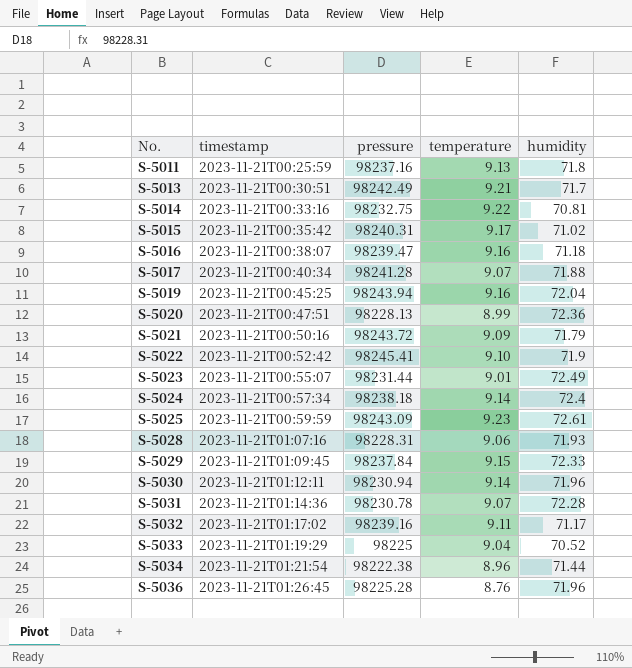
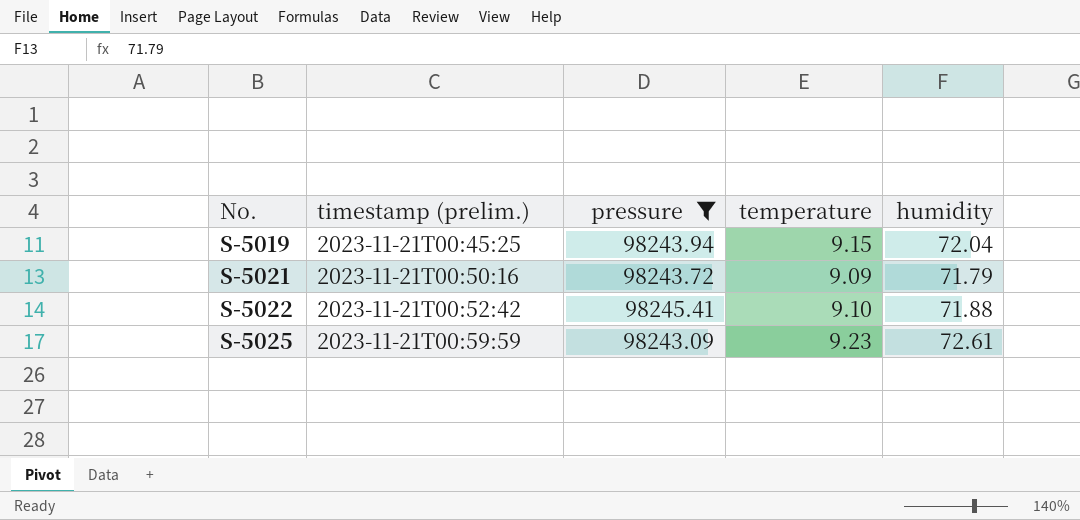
filter: none -> pressure >= 98243.09
column name: timestamp -> timestamp (prelim.)
S-5019 | temperature: 9.16 -> 9.15
S-5022 | humidity: 71.9 -> 71.88

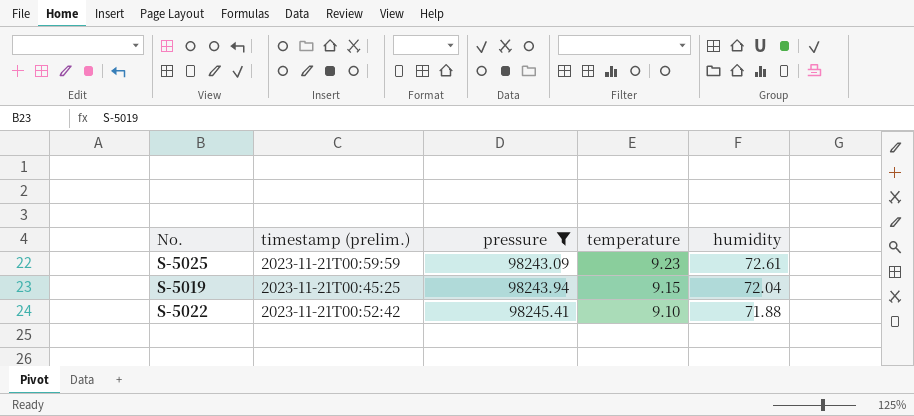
row order: No. ascending -> pressure ascending
row S-5021: 2023-11-21T00:50:16 | 98243.72 | 9.09 | 71.79 -> none

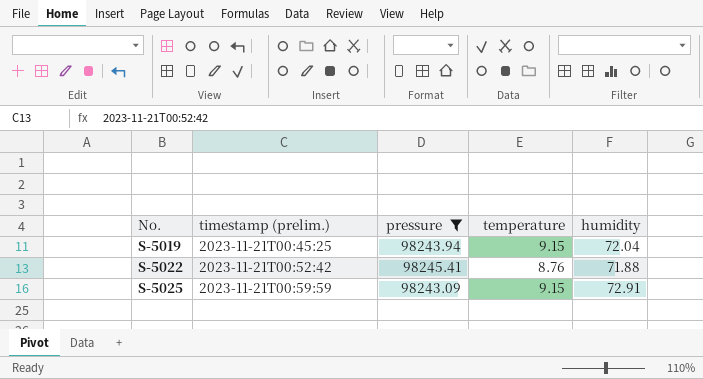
row order: pressure ascending -> No. ascending
S-5022 | temperature: 9.10 -> 8.76
S-5025 | temperature: 9.23 -> 9.15
S-5025 | humidity: 72.61 -> 72.91

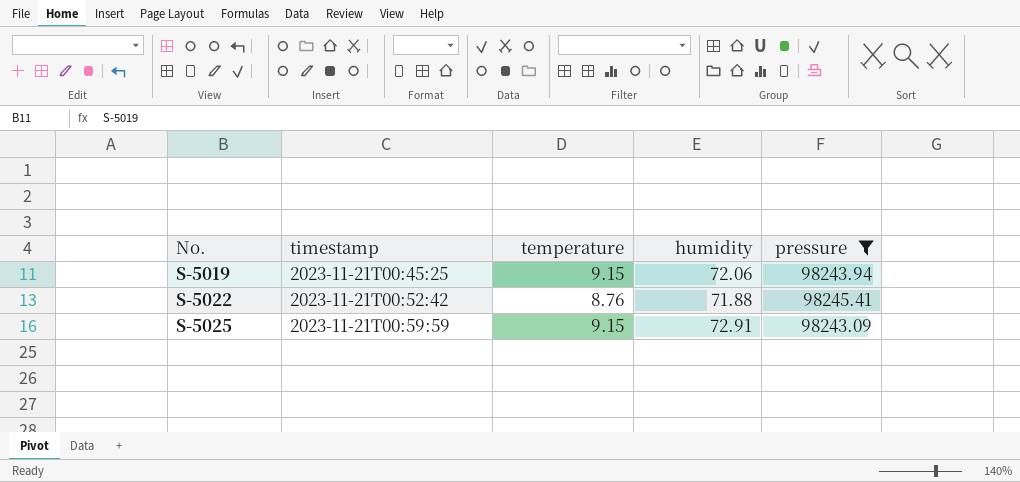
column name: timestamp (prelim.) -> timestamp
column pressure | position: 3 -> 5
S-5019 | humidity: 72.04 -> 72.06

